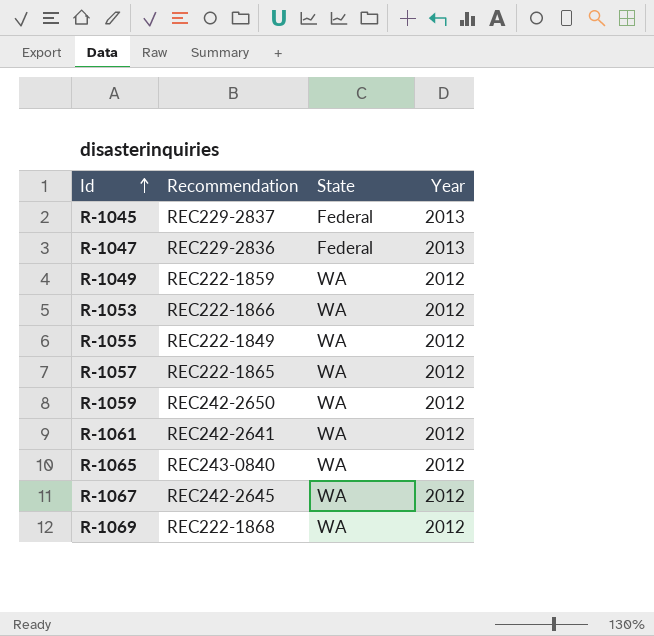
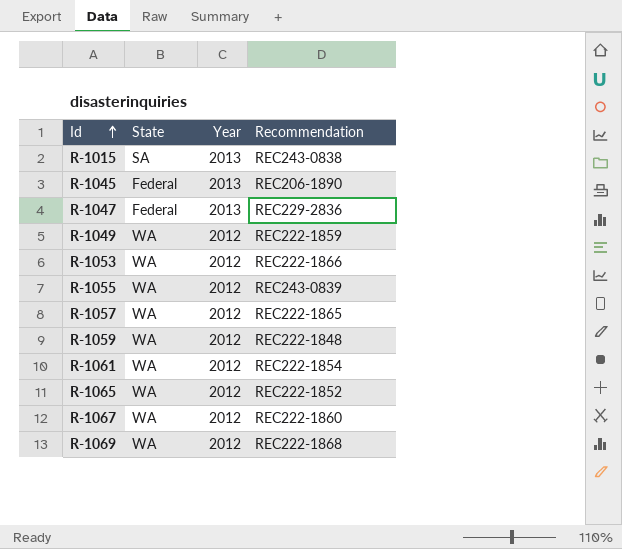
column Recommendation | position: 2 -> 4
row R-1015: none -> SA | 2013 | REC243-0838
R-1045 | Recommendation: REC229-2837 -> REC206-1890
R-1055 | Recommendation: REC222-1849 -> REC243-0839
R-1059 | Recommendation: REC242-2650 -> REC222-1848
R-1061 | Recommendation: REC242-2641 -> REC222-1854
R-1065 | Recommendation: REC243-0840 -> REC222-1852
R-1067 | Recommendation: REC242-2645 -> REC222-1860

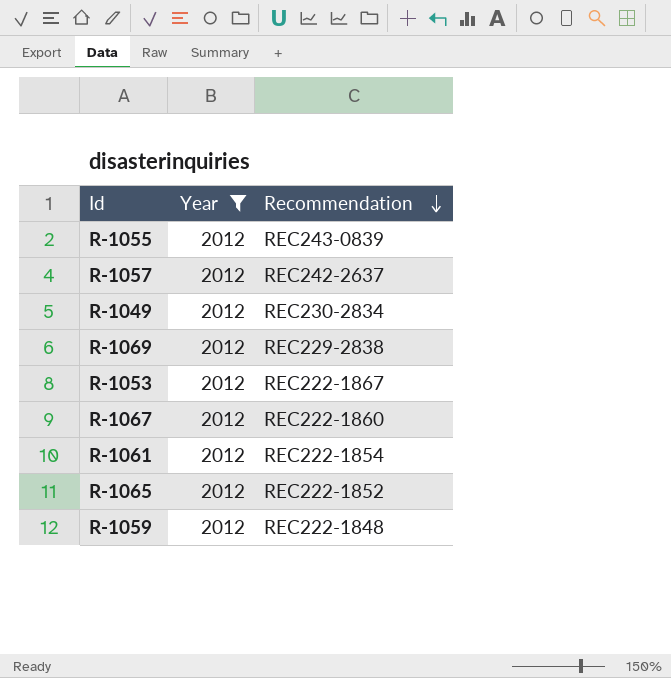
filter: none -> Year = 2012
row order: Id ascending -> Recommendation descending
column State | position: 2 -> none
R-1057 | Recommendation: REC222-1865 -> REC242-2637
R-1049 | Recommendation: REC222-1859 -> REC230-2834
R-1069 | Recommendation: REC222-1868 -> REC229-2838
R-1053 | Recommendation: REC222-1866 -> REC222-1867

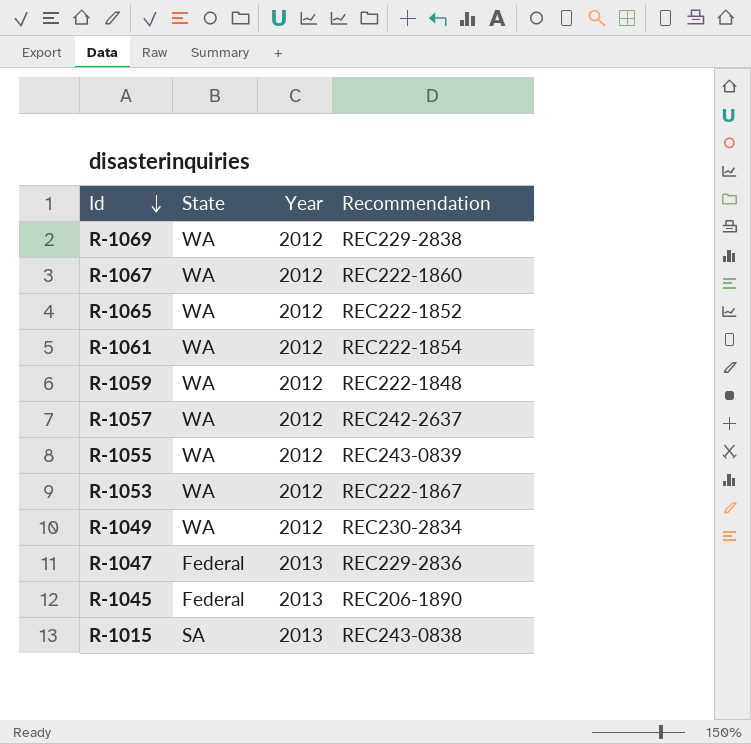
filter: Year = 2012 -> none
row order: Recommendation descending -> Id descending
column State | position: none -> 2

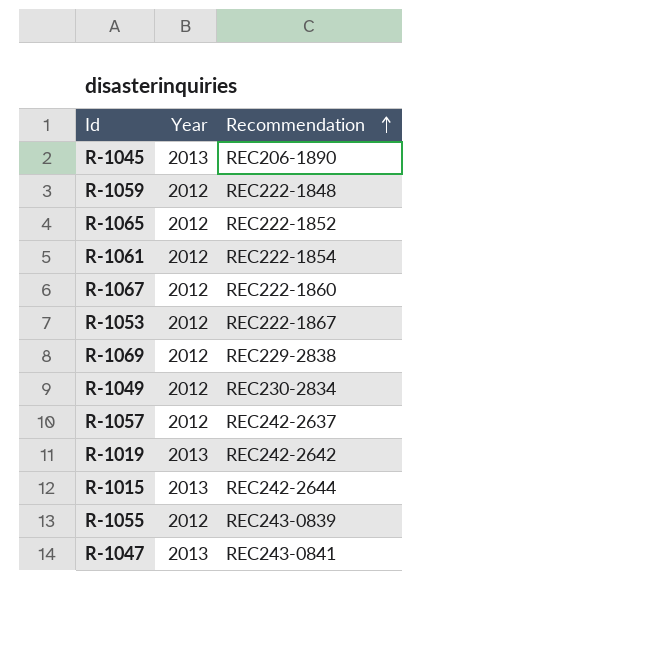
row order: Id descending -> Recommendation ascending
column State | position: 2 -> none
row R-1019: none -> 2013 | REC242-2642
R-1015 | Recommendation: REC243-0838 -> REC242-2644
R-1047 | Recommendation: REC229-2836 -> REC243-0841

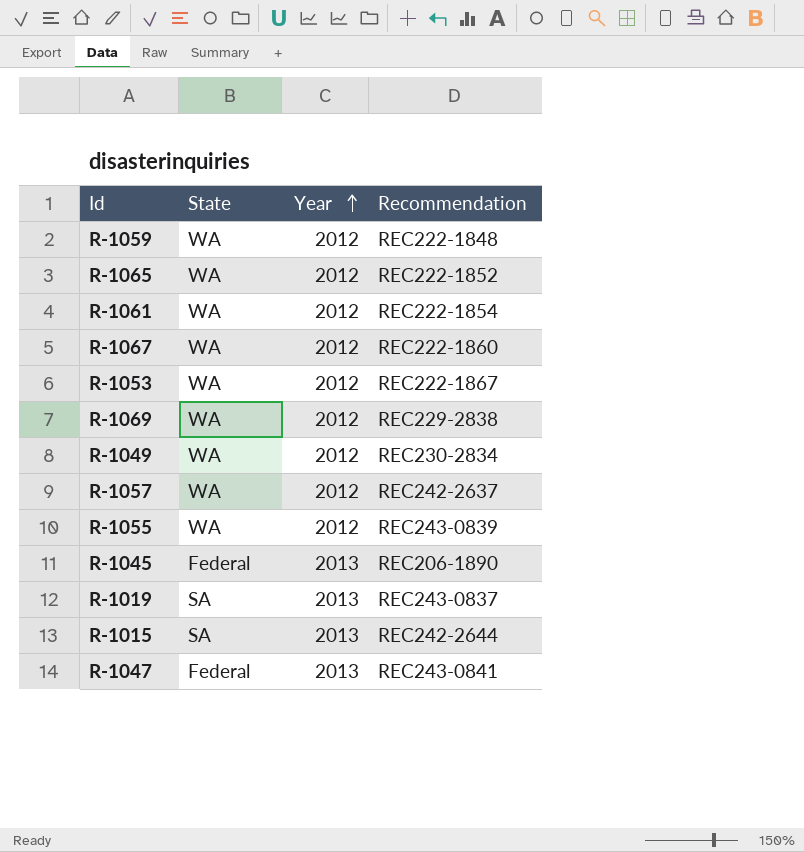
row order: Recommendation ascending -> Year ascending
column State | position: none -> 2
R-1019 | Recommendation: REC242-2642 -> REC243-0837

